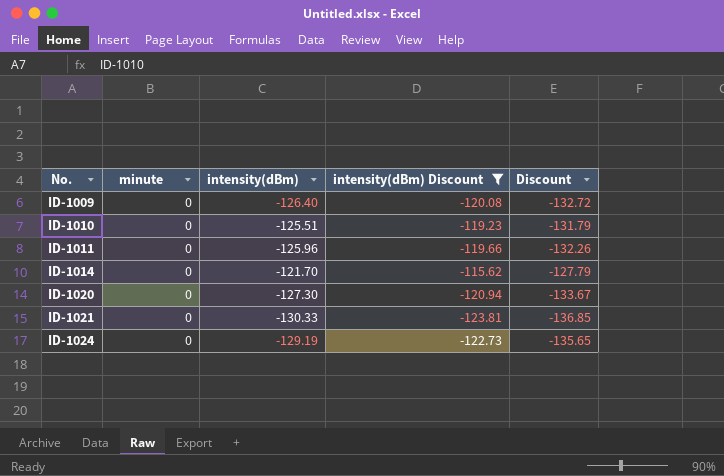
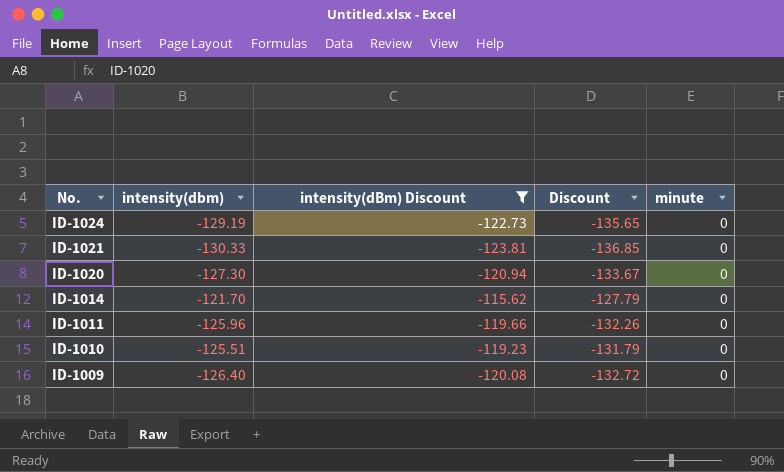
row order: No. ascending -> No. descending
column name: intensity(dBm) -> intensity(dbm)
column minute | position: 2 -> 5

